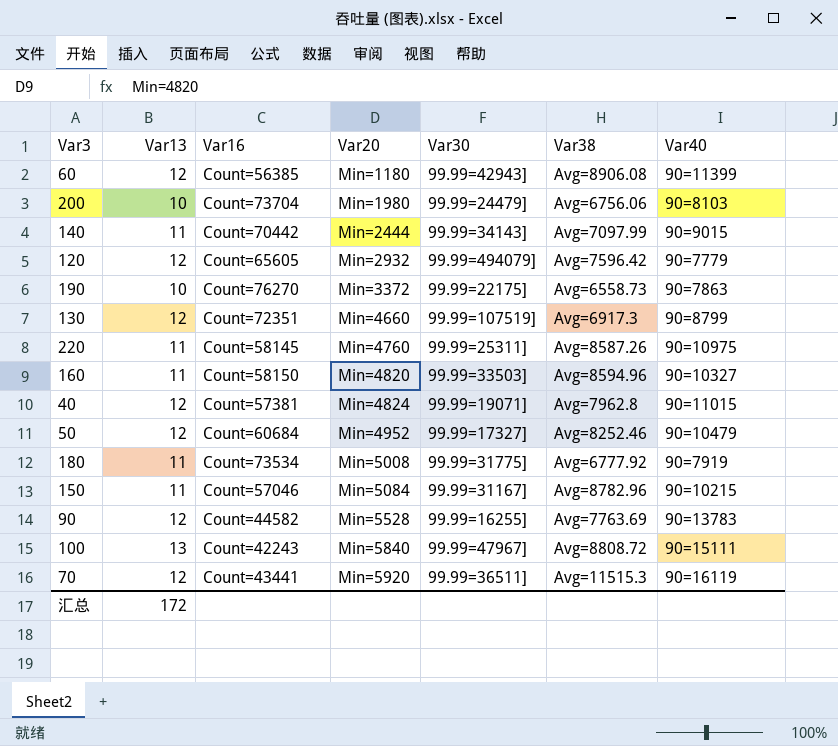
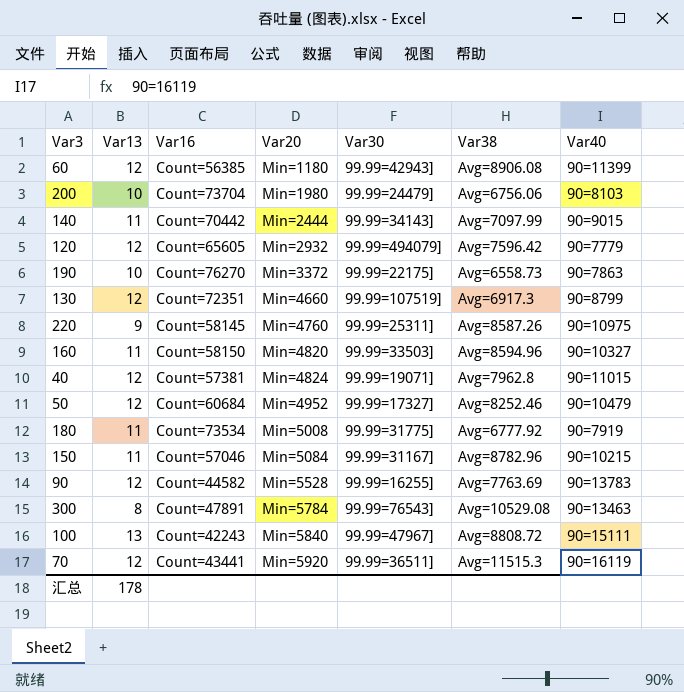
220 | Var13: 11 -> 9
row 300: none -> 8 | Count=47891 | Min=5784 | 99.99=76543] | Avg=10529.08 | 90=13463
汇总 | Var13: 172 -> 178

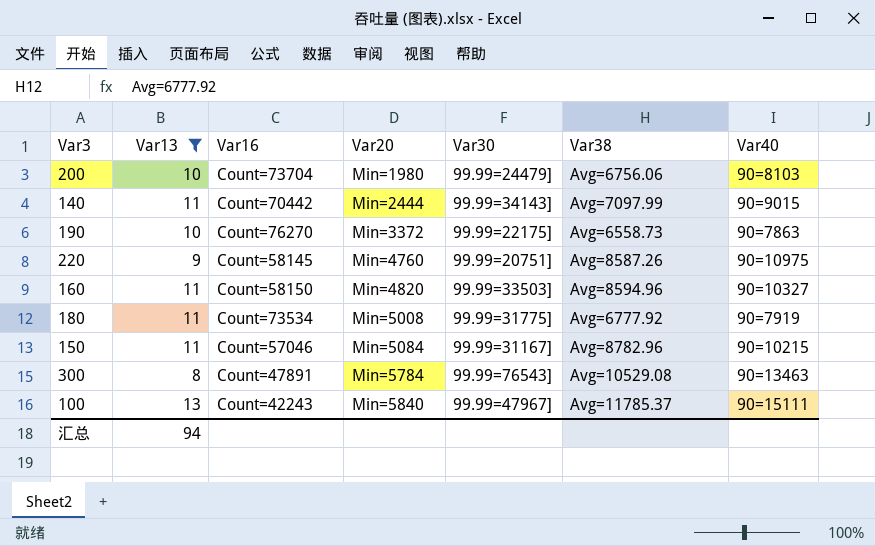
filter: none -> Var13 != 12
220 | Var30: 99.99=25311] -> 99.99=20751]
100 | Var38: Avg=8808.72 -> Avg=11785.37
汇总 | Var13: 178 -> 94

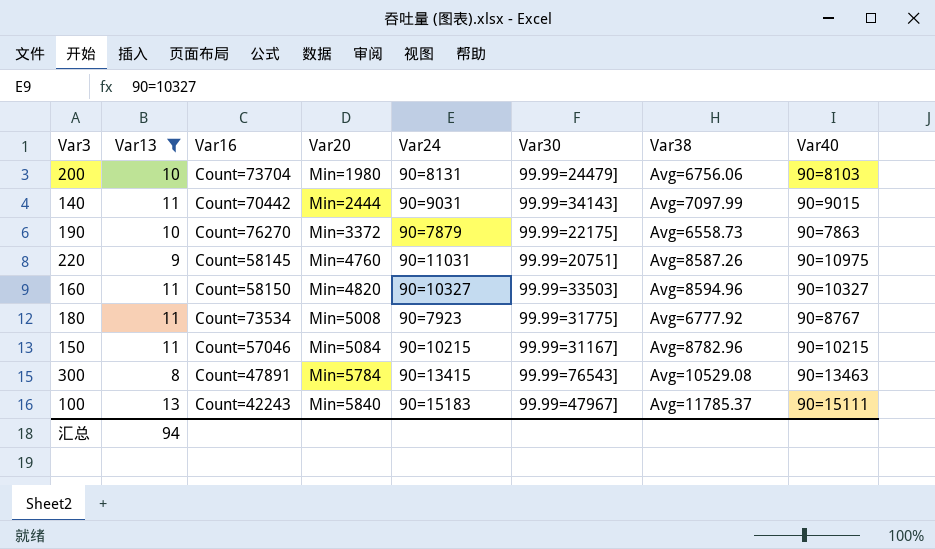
column Var24 | position: none -> 5
180 | Var40: 90=7919 -> 90=8767

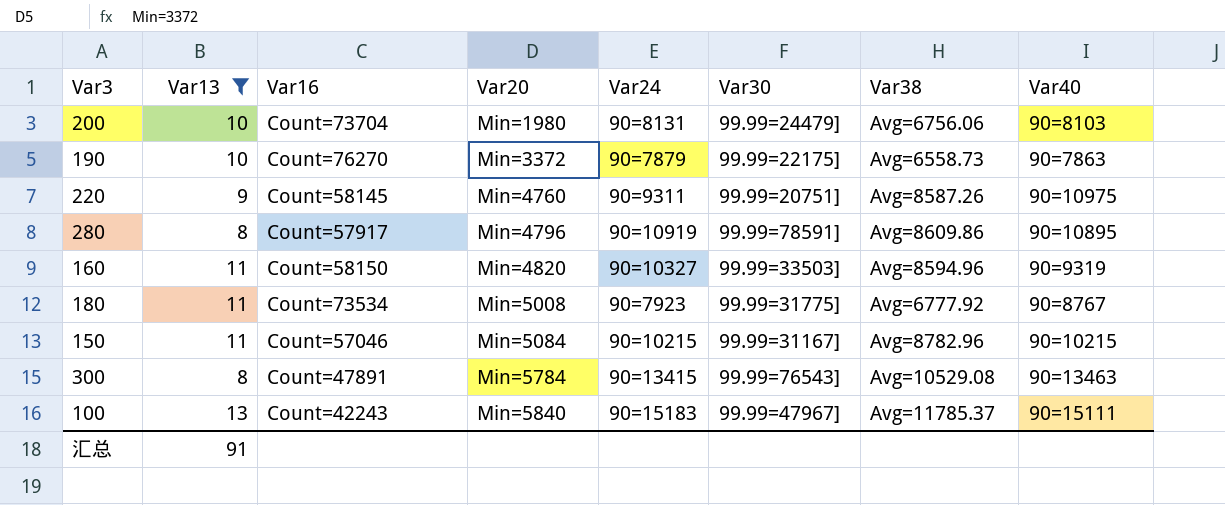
row 140: 11 | Count=70442 | Min=2444 | 90=9031 | 99.99=34143] | Avg=7097.99 | 90=9015 -> none
220 | Var24: 90=11031 -> 90=9311
row 280: none -> 8 | Count=57917 | Min=4796 | 90=10919 | 99.99=78591] | Avg=8609.86 | 90=10895
160 | Var40: 90=10327 -> 90=9319
汇总 | Var13: 94 -> 91

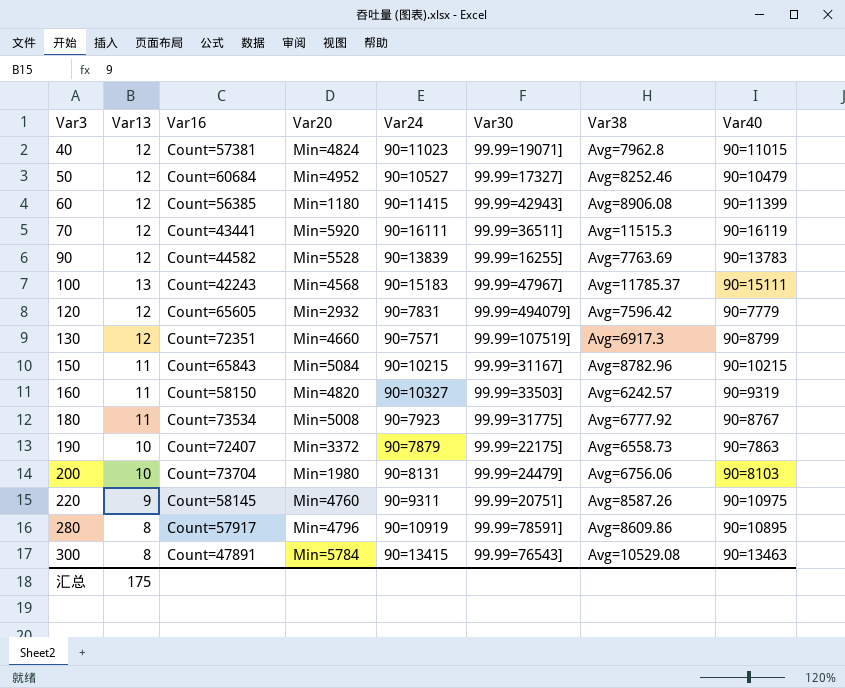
filter: Var13 != 12 -> none
row order: Var20 ascending -> Var3 ascending
100 | Var20: Min=5840 -> Min=4568
150 | Var16: Count=57046 -> Count=65843
160 | Var38: Avg=8594.96 -> Avg=6242.57
190 | Var16: Count=76270 -> Count=72407
汇总 | Var13: 91 -> 175

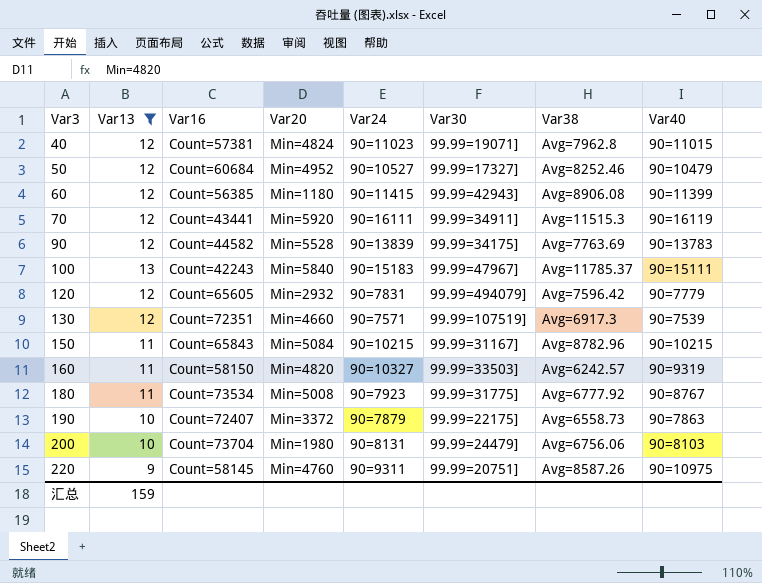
filter: none -> Var13 != 8
70 | Var30: 99.99=36511] -> 99.99=34911]
90 | Var30: 99.99=16255] -> 99.99=34175]
100 | Var20: Min=4568 -> Min=5840
130 | Var40: 90=8799 -> 90=7539
汇总 | Var13: 175 -> 159

